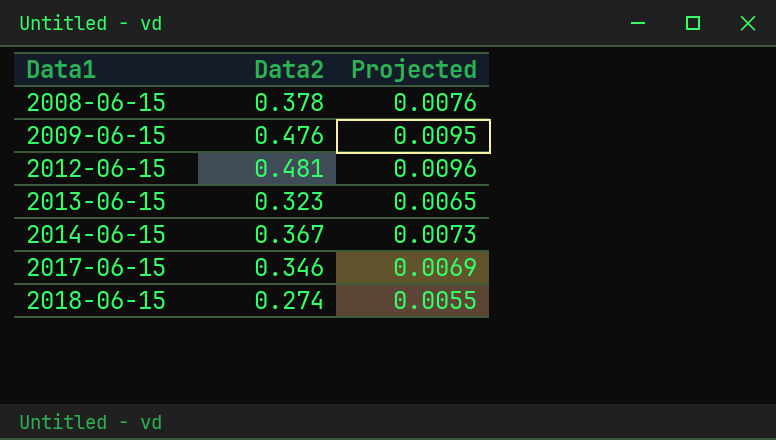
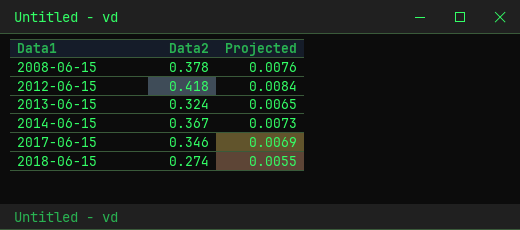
row 2009-06-15: 0.476 | 0.0095 -> none
2012-06-15 | Data2: 0.481 -> 0.418
2012-06-15 | Projected: 0.0096 -> 0.0084
2013-06-15 | Data2: 0.323 -> 0.324

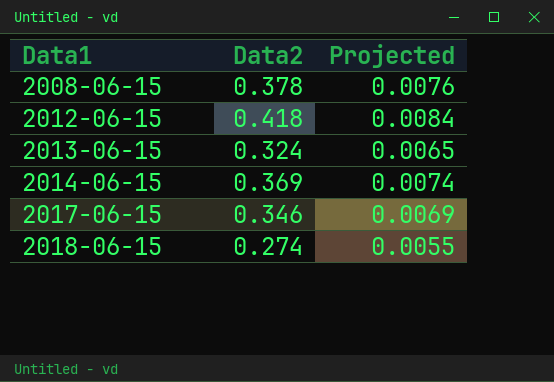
2014-06-15 | Data2: 0.367 -> 0.369
2014-06-15 | Projected: 0.0073 -> 0.0074

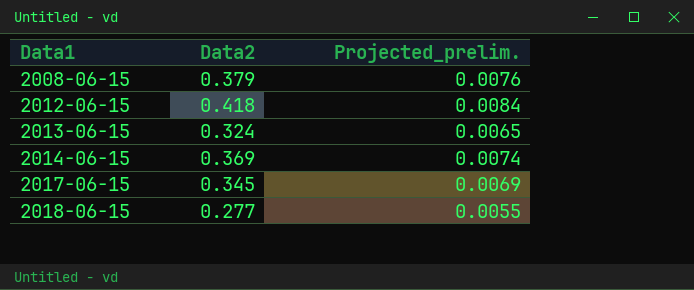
column name: Projected -> Projected_prelim.
2008-06-15 | Data2: 0.378 -> 0.379
2017-06-15 | Data2: 0.346 -> 0.345
2018-06-15 | Data2: 0.274 -> 0.277

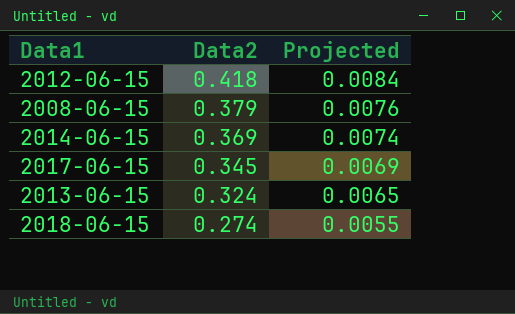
row order: Data1 ascending -> Data2 descending
column name: Projected_prelim. -> Projected
2018-06-15 | Data2: 0.277 -> 0.274

